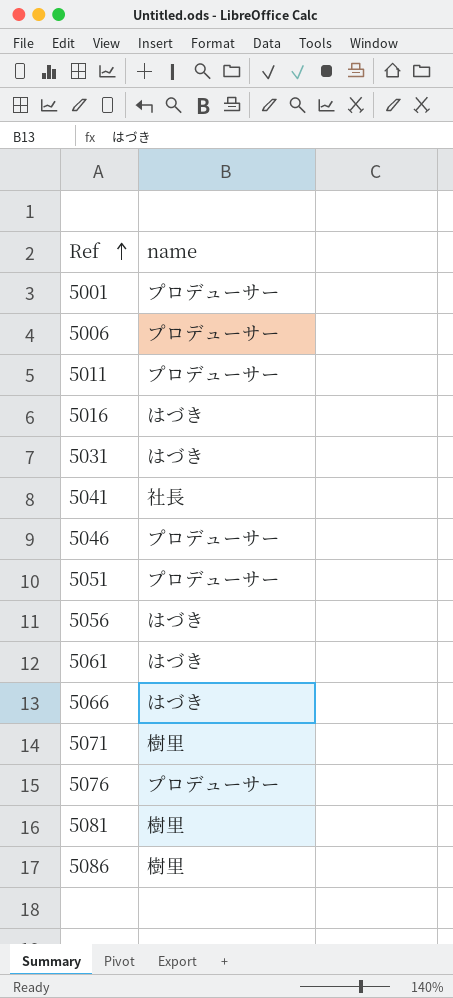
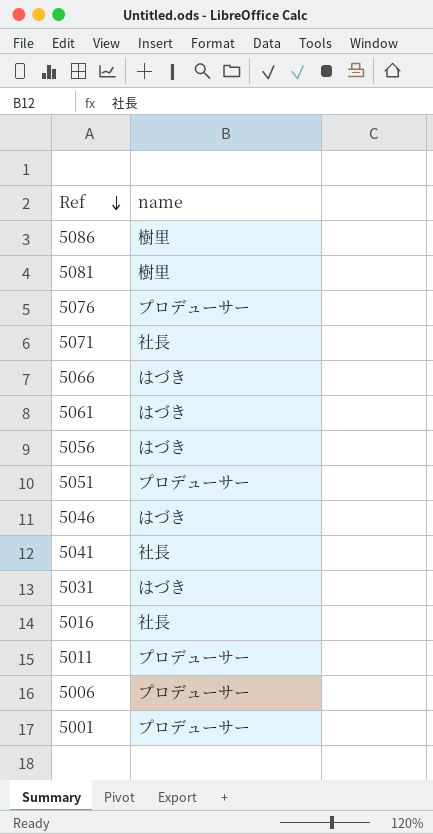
row order: Ref ascending -> Ref descending
5071 | name: 樹里 -> 社長
5046 | name: プロデューサー -> はづき
5016 | name: はづき -> 社長

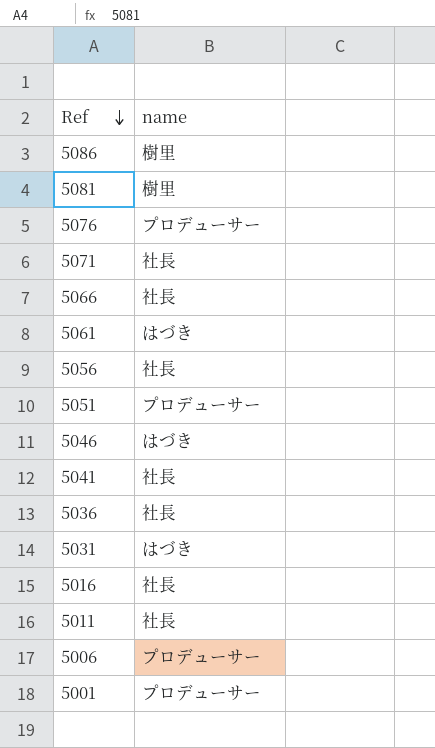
5066 | name: はづき -> 社長
5056 | name: はづき -> 社長
row 5036: none -> 社長
5011 | name: プロデューサー -> 社長

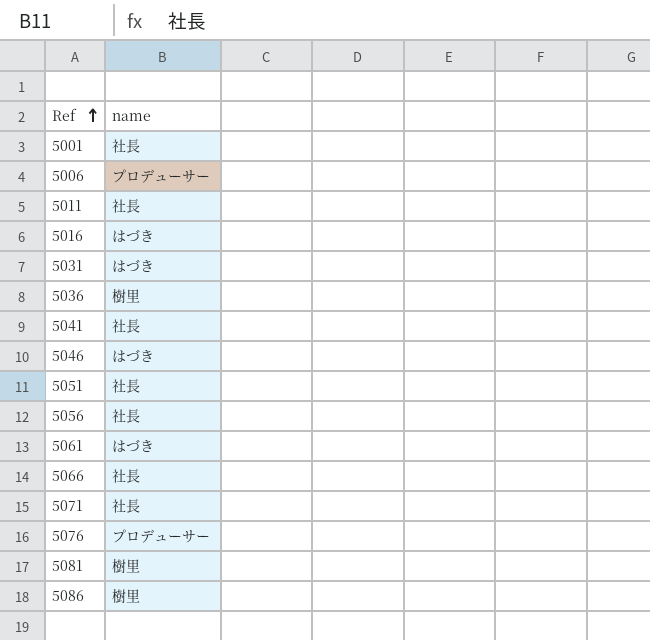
row order: Ref descending -> Ref ascending
5001 | name: プロデューサー -> 社長
5016 | name: 社長 -> はづき
5036 | name: 社長 -> 樹里
5051 | name: プロデューサー -> 社長

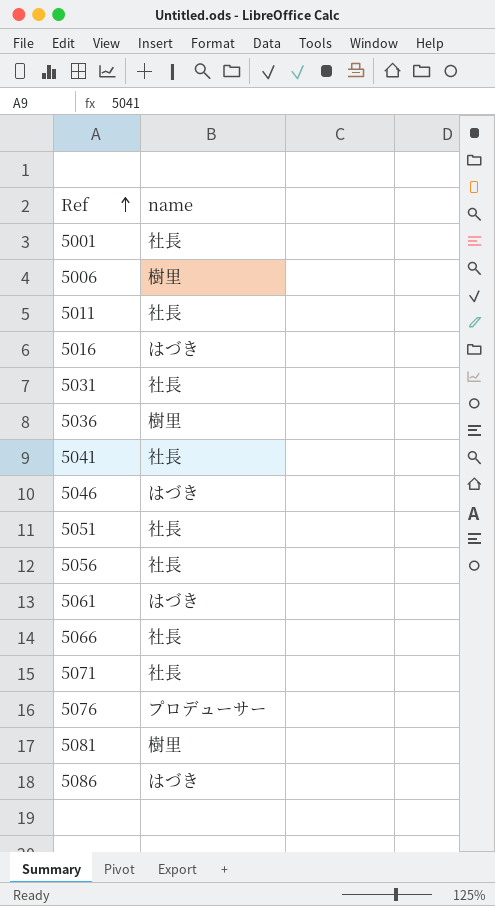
5006 | name: プロデューサー -> 樹里
5031 | name: はづき -> 社長
5086 | name: 樹里 -> はづき

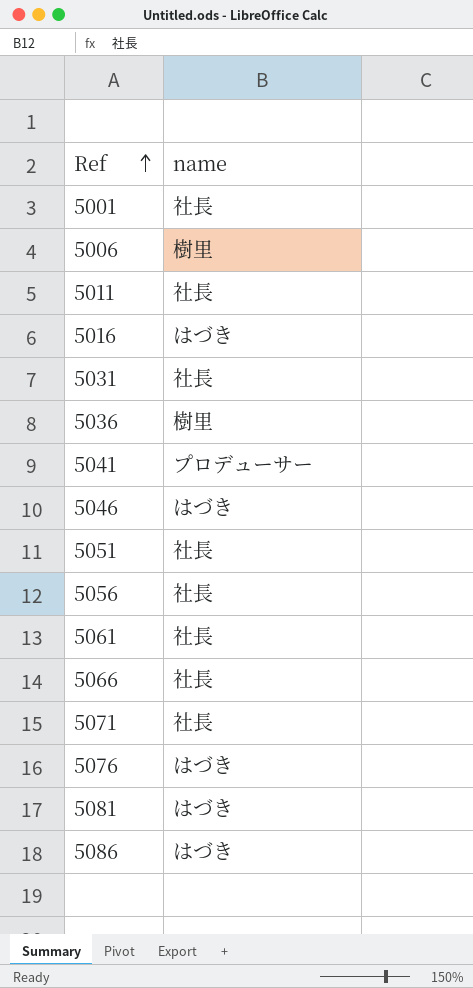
5041 | name: 社長 -> プロデューサー
5061 | name: はづき -> 社長
5076 | name: プロデューサー -> はづき
5081 | name: 樹里 -> はづき

